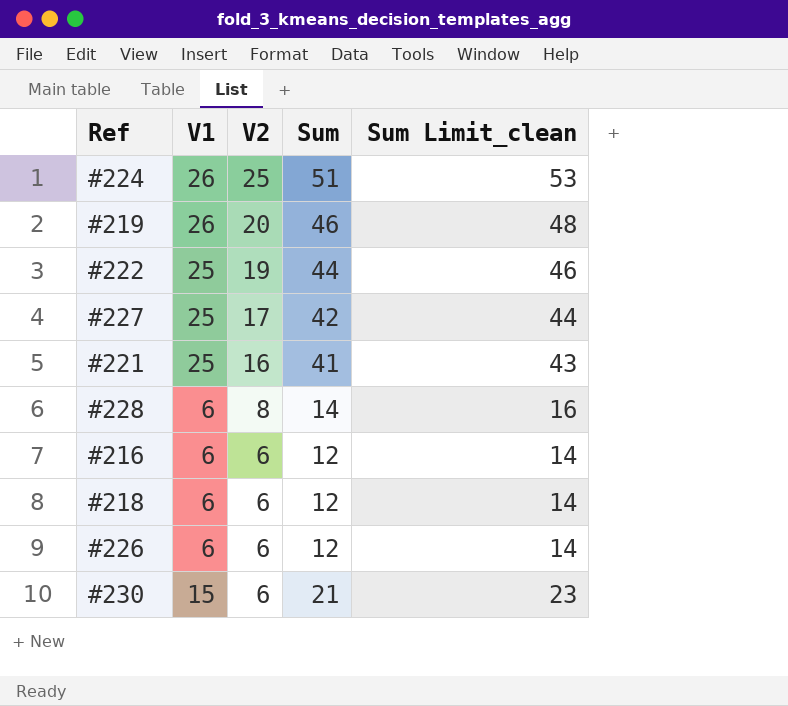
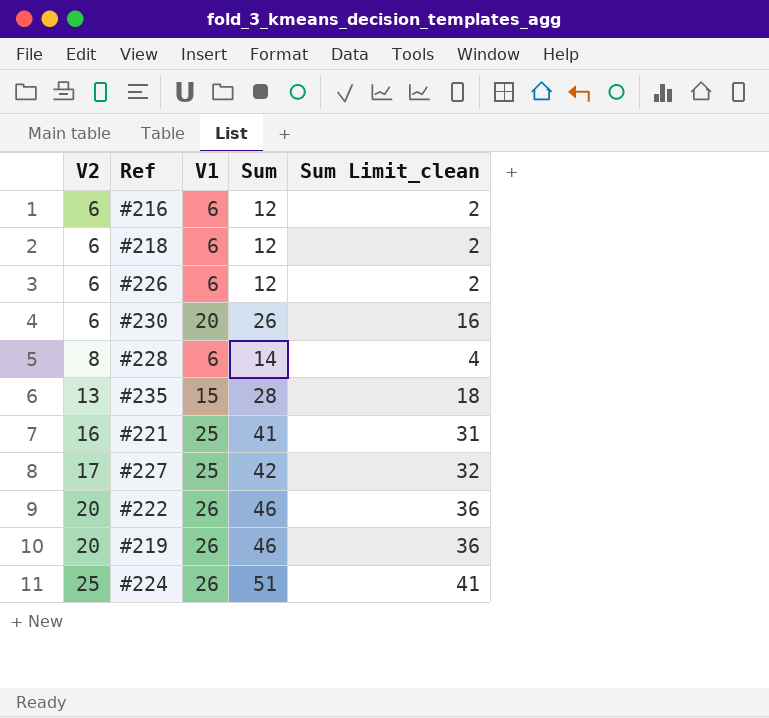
row order: V2 descending -> V2 ascending
column V2 | position: 3 -> 1
column Sum Limit_clean | formula: [Sum] + 2 -> [Sum] - 10
#230 | V1: 15 -> 20
#230 | Sum: 21 -> 26
row #235: none -> 13 | 15 | 28 | 18
#222 | V2: 19 -> 20
#222 | V1: 25 -> 26
#222 | Sum: 44 -> 46

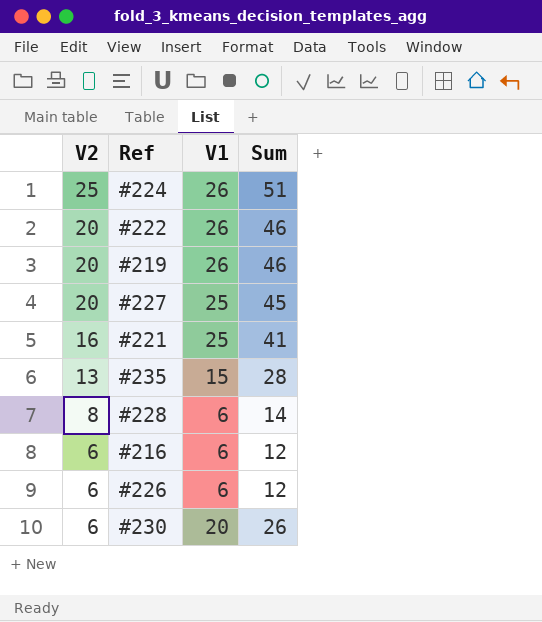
row order: V2 ascending -> V2 descending
column Sum Limit_clean | formula: [Sum] - 10 -> none
row #218: 6 | 6 | 12 | 2 -> none
#227 | V2: 17 -> 20
#227 | Sum: 42 -> 45

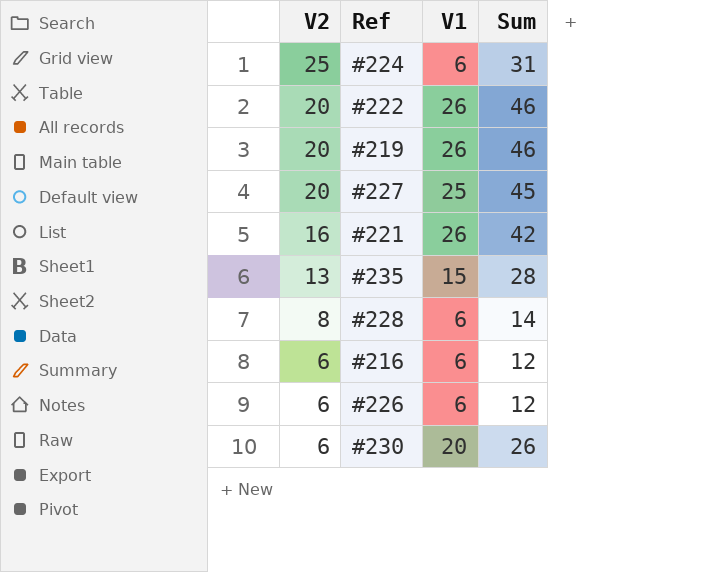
#224 | V1: 26 -> 6
#224 | Sum: 51 -> 31
#221 | V1: 25 -> 26
#221 | Sum: 41 -> 42

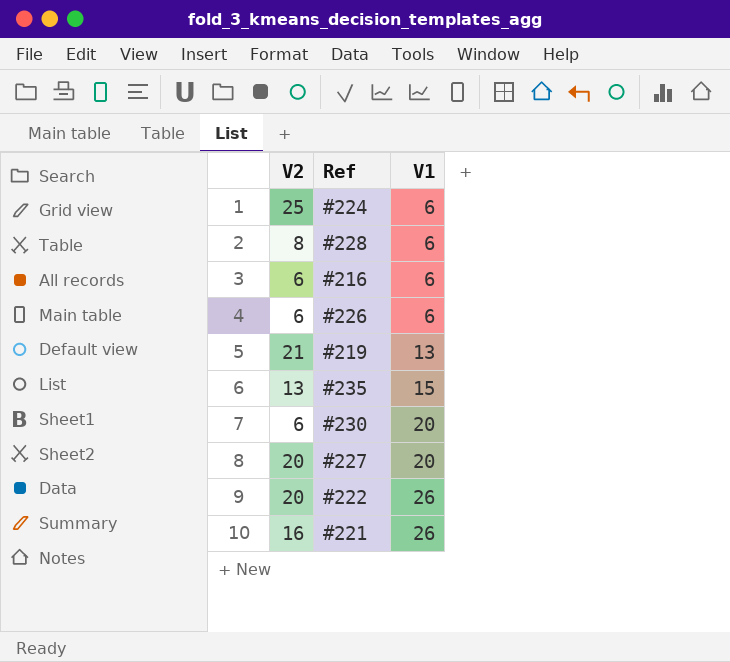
row order: V2 descending -> V1 ascending
column Sum | formula: [V2] + [V1] -> none
#219 | V2: 20 -> 21
#219 | V1: 26 -> 13
#227 | V1: 25 -> 20

